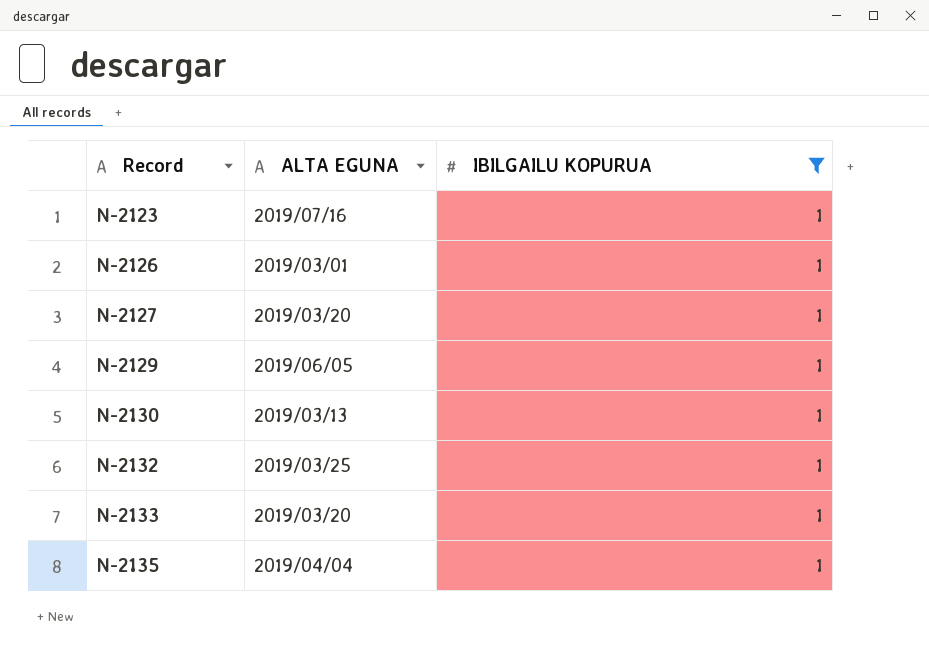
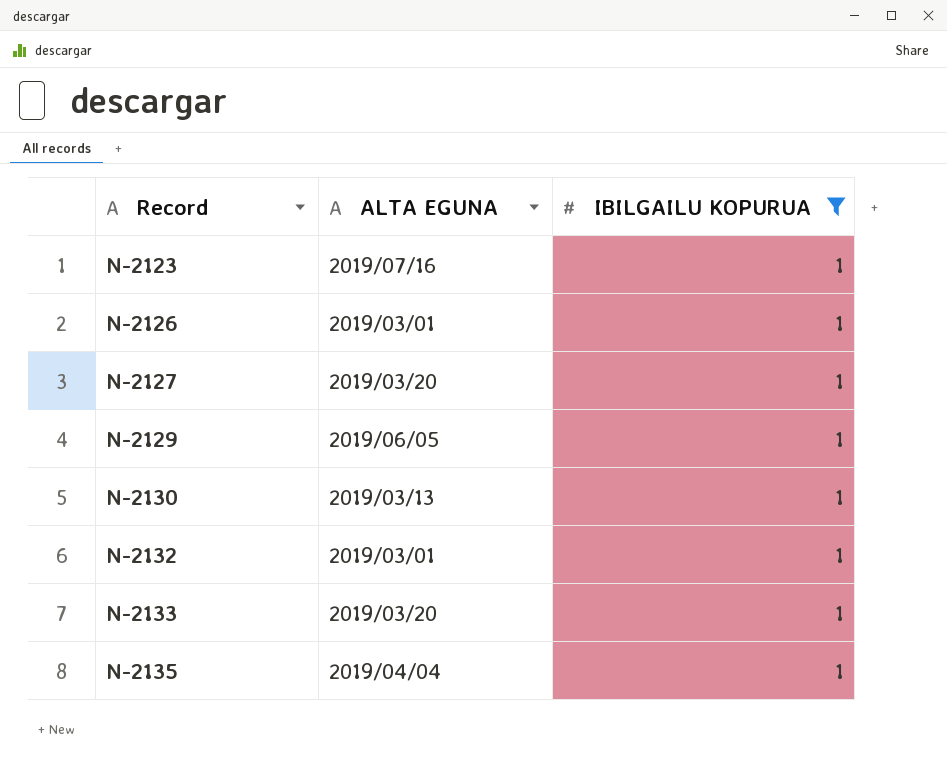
N-2132 | ALTA EGUNA: 2019/03/25 -> 2019/03/01

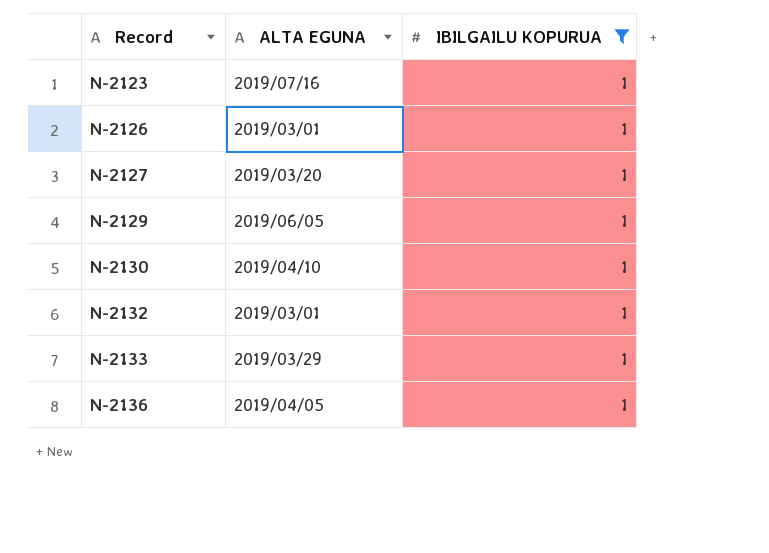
row N-2135: 2019/04/04 | 1 -> none
N-2130 | ALTA EGUNA: 2019/03/13 -> 2019/04/10
N-2133 | ALTA EGUNA: 2019/03/20 -> 2019/03/29
row N-2136: none -> 2019/04/05 | 1

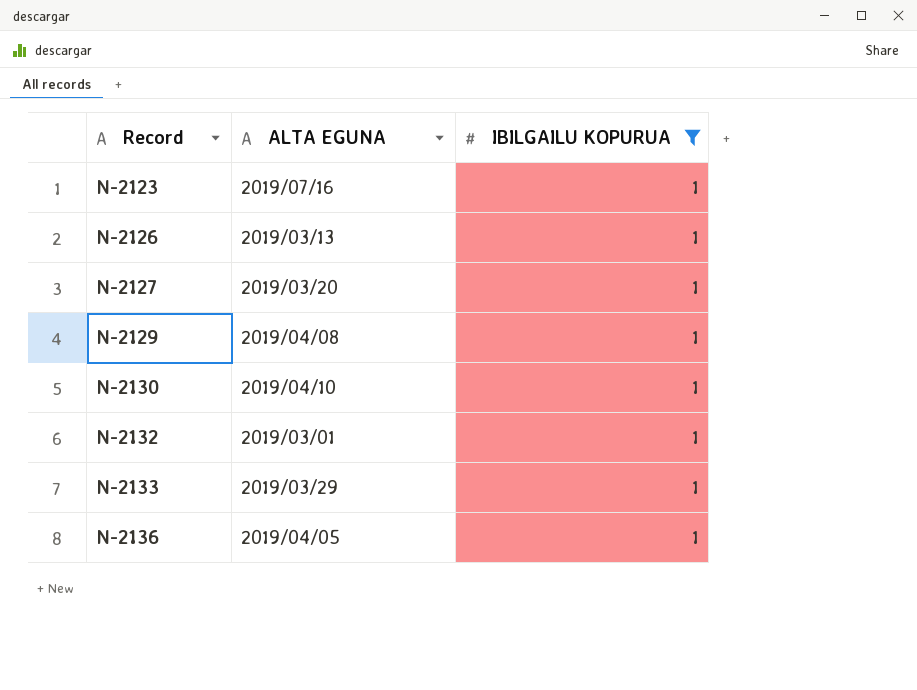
N-2126 | ALTA EGUNA: 2019/03/01 -> 2019/03/13
N-2129 | ALTA EGUNA: 2019/06/05 -> 2019/04/08

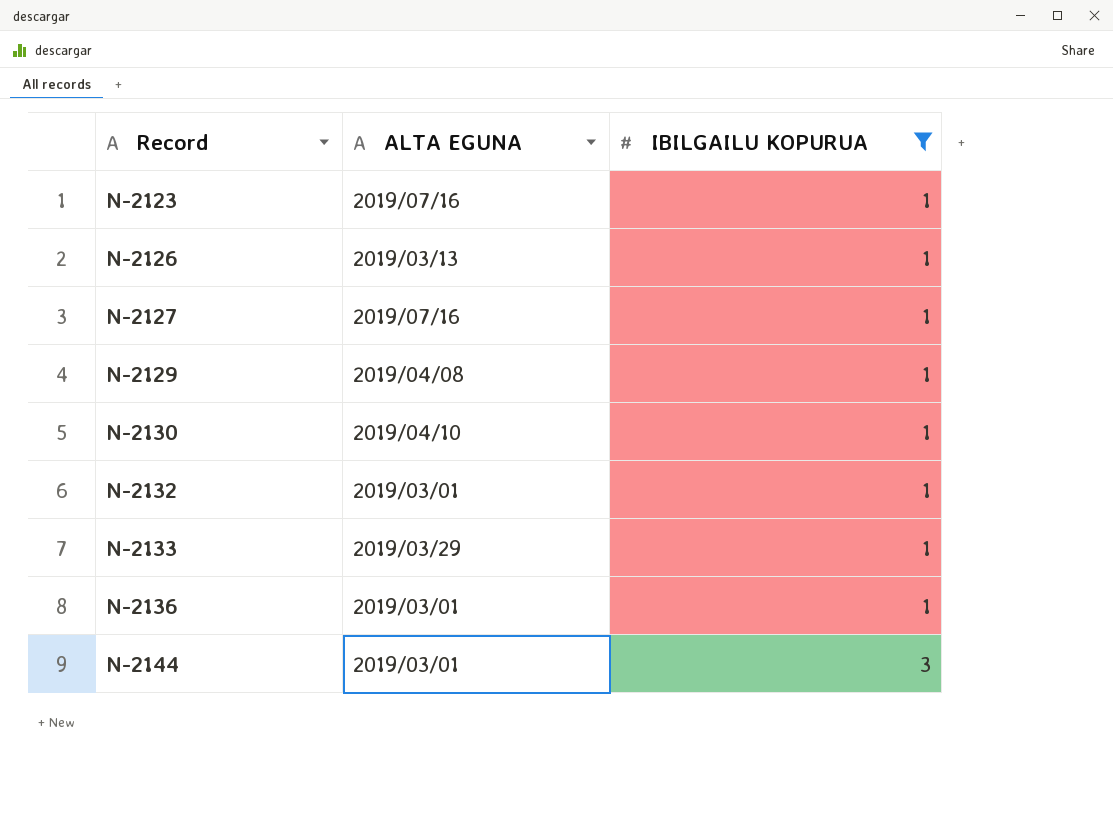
N-2127 | ALTA EGUNA: 2019/03/20 -> 2019/07/16
N-2136 | ALTA EGUNA: 2019/04/05 -> 2019/03/01
row N-2144: none -> 2019/03/01 | 3

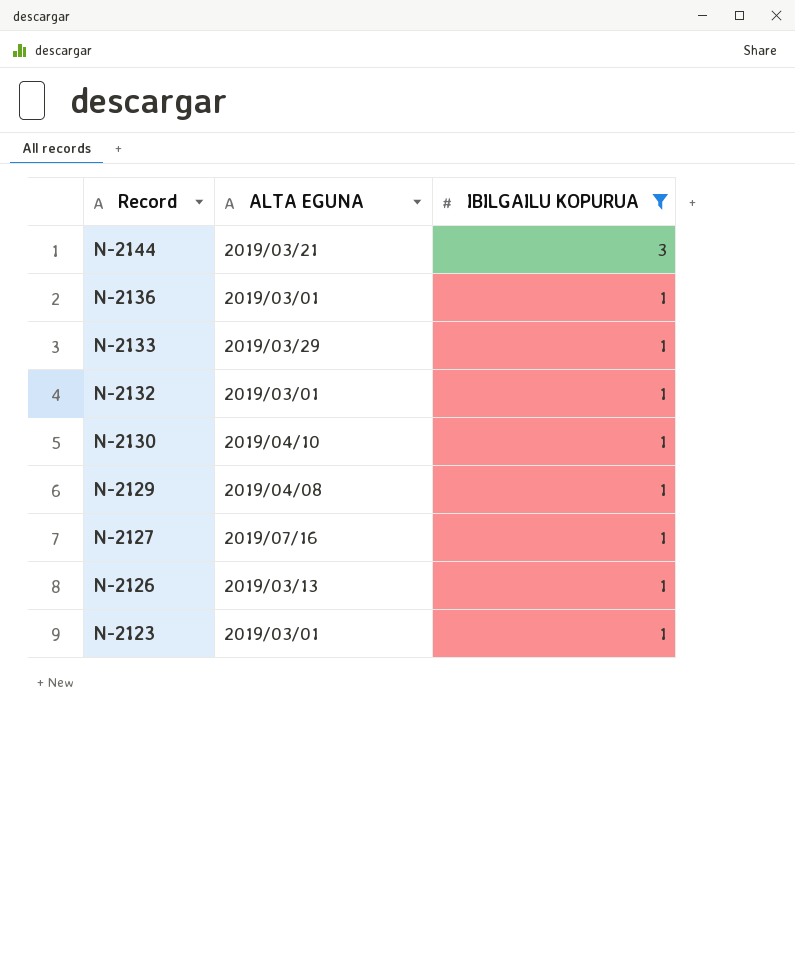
row order: Record ascending -> Record descending
N-2144 | ALTA EGUNA: 2019/03/01 -> 2019/03/21
N-2123 | ALTA EGUNA: 2019/07/16 -> 2019/03/01

